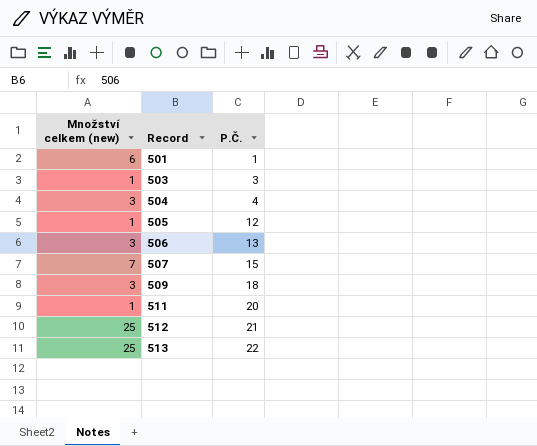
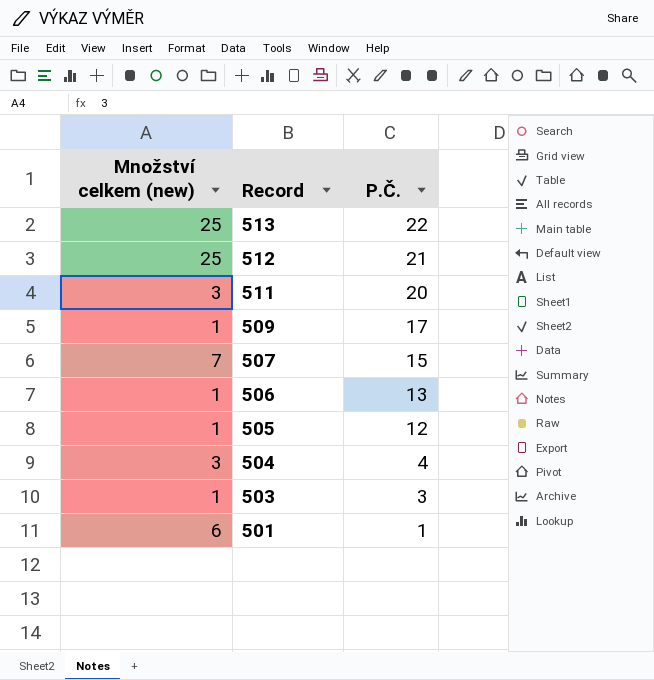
row order: Record ascending -> Record descending
511 | Množství celkem (new): 1 -> 3
509 | Množství celkem (new): 3 -> 1
509 | P.Č.: 18 -> 17
506 | Množství celkem (new): 3 -> 1

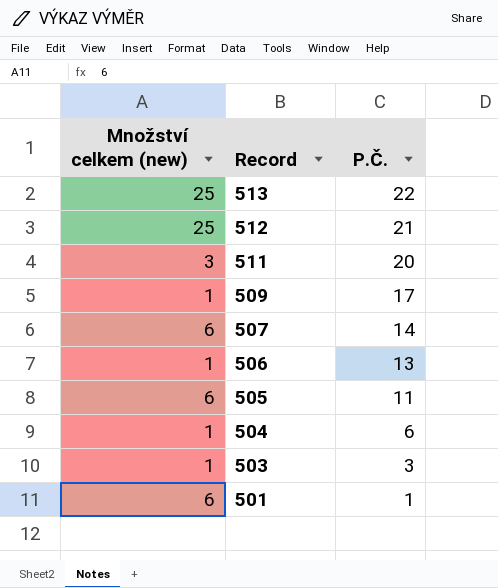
507 | Množství celkem (new): 7 -> 6
507 | P.Č.: 15 -> 14
505 | Množství celkem (new): 1 -> 6
505 | P.Č.: 12 -> 11
504 | Množství celkem (new): 3 -> 1
504 | P.Č.: 4 -> 6

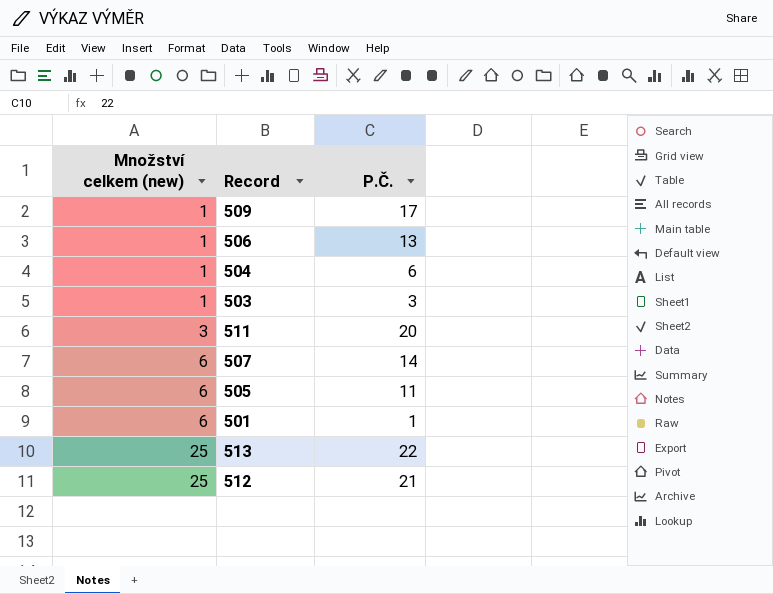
row order: Record descending -> Množství celkem (new) ascending

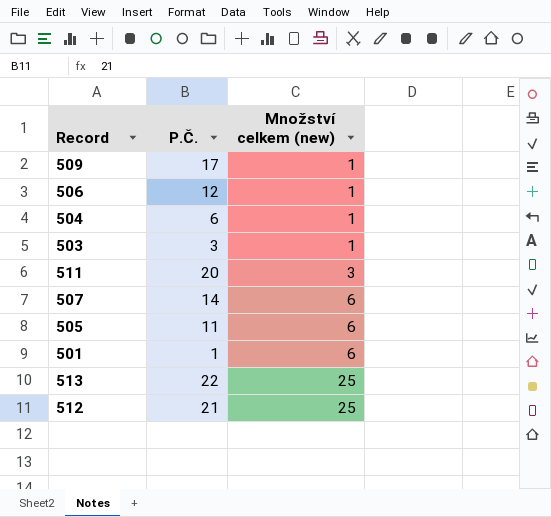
column Množství celkem (new) | position: 1 -> 3
506 | P.Č.: 13 -> 12

